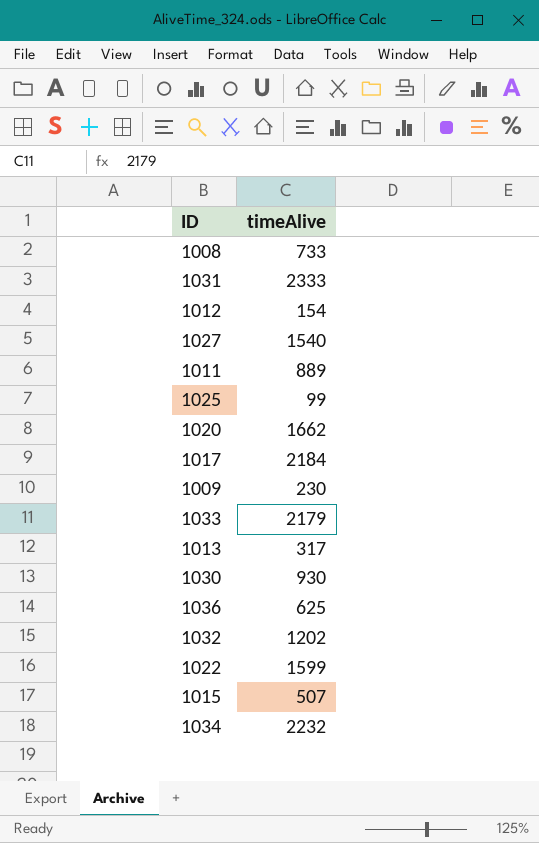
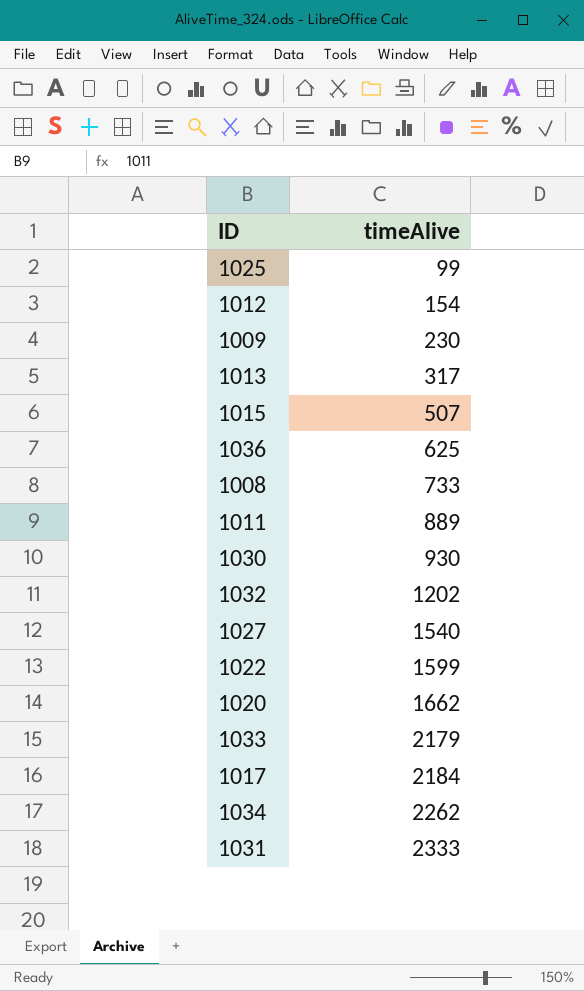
row order: none -> timeAlive ascending
1034 | timeAlive: 2232 -> 2262

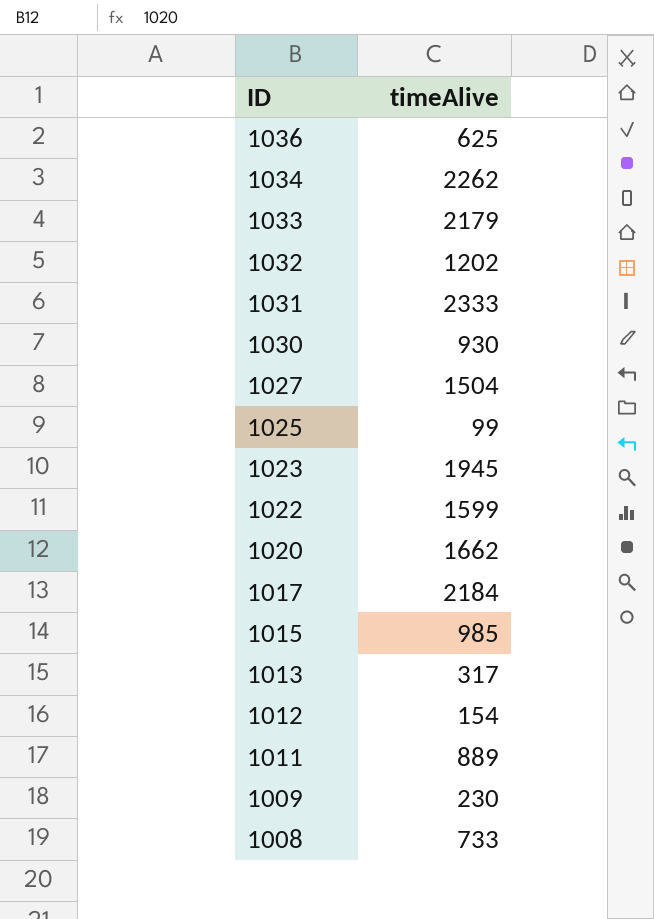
row order: timeAlive ascending -> ID descending
1027 | timeAlive: 1540 -> 1504
row 1023: none -> 1945
1015 | timeAlive: 507 -> 985

